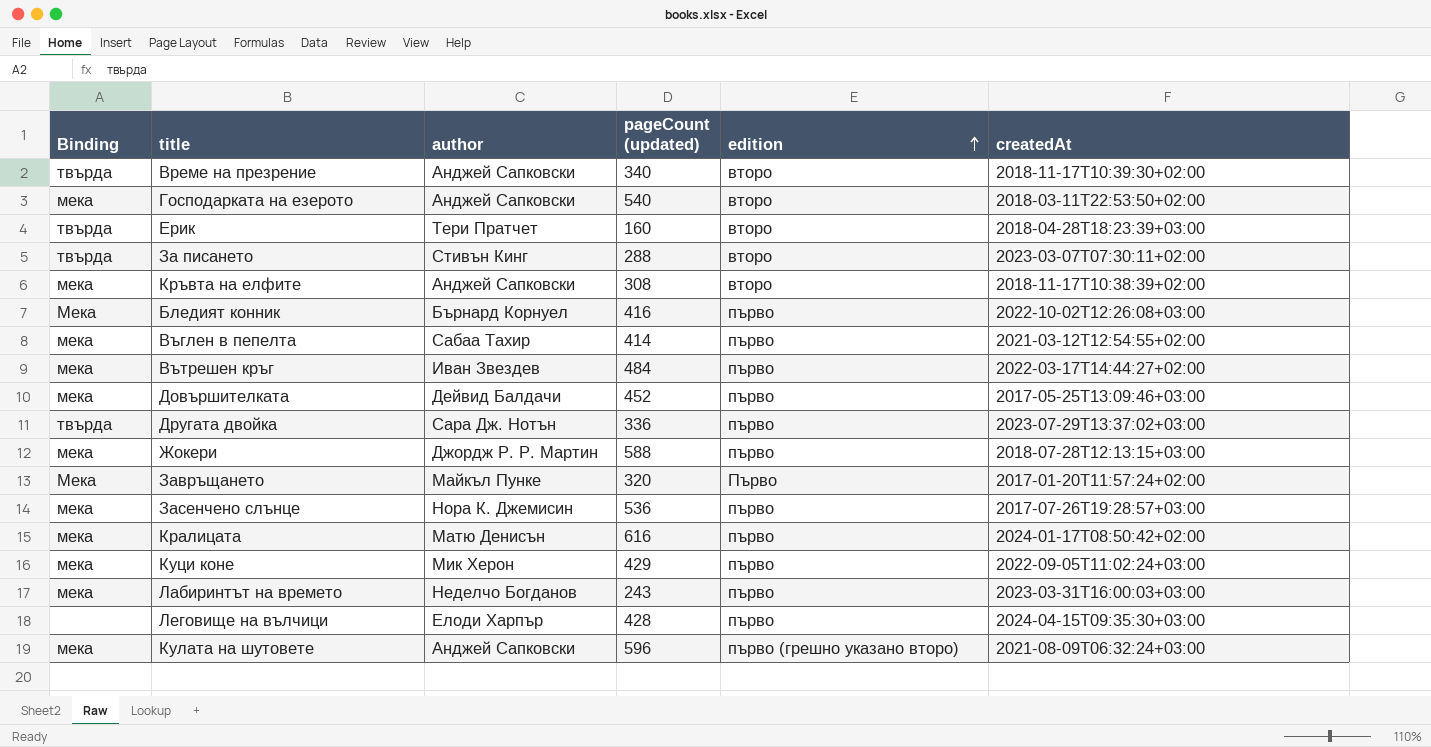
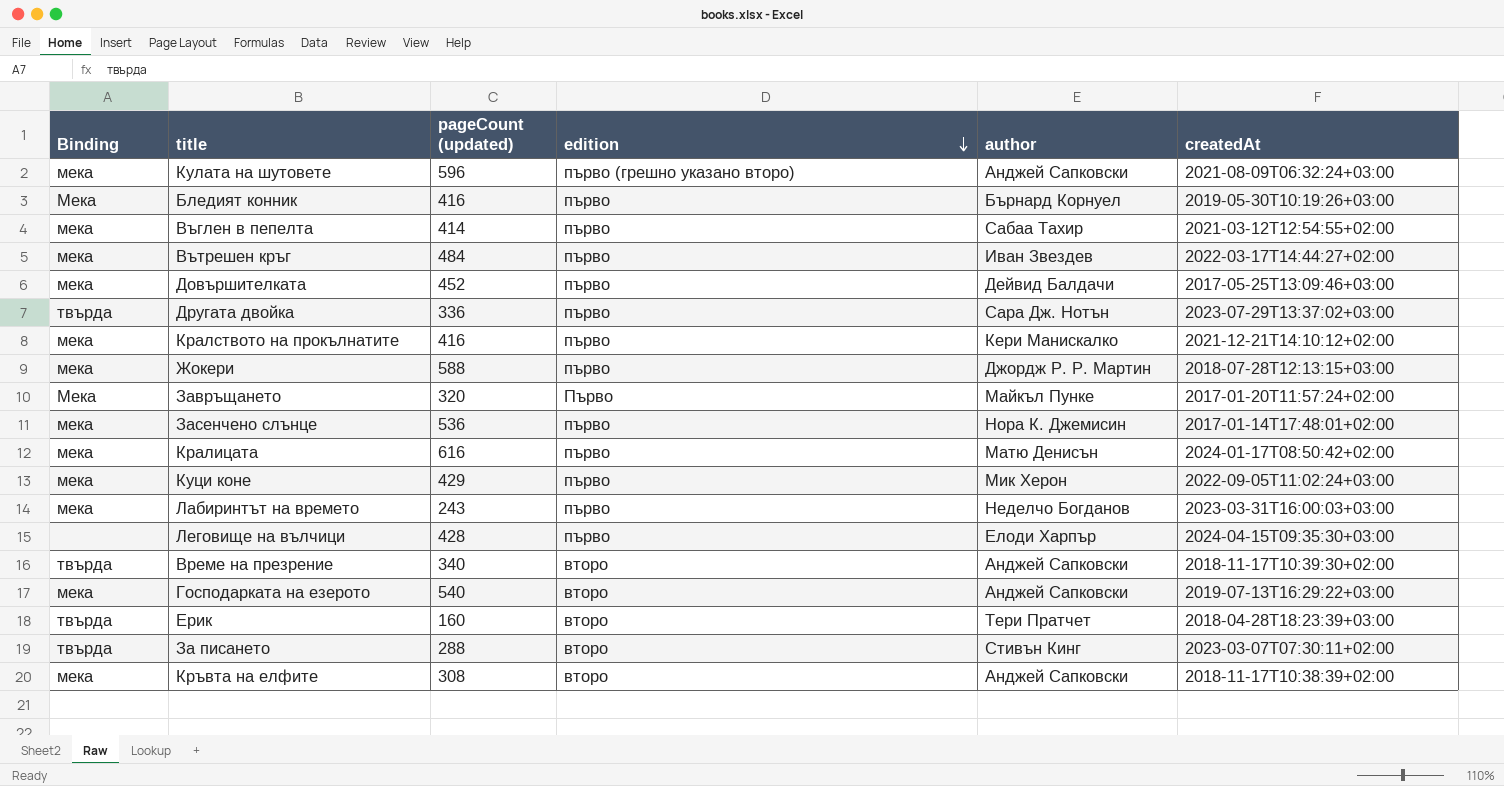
row order: edition ascending -> edition descending
column author | position: 3 -> 5
Бледият конник | createdAt: 2022-10-02T12:26:08+03:00 -> 2019-05-30T10:19:26+03:00
row Кралството на прокълнатите: none -> мека | 416 | първо | Кери Манискалко | 2021-12-21T14:10:12+02:00
Засенчено слънце | createdAt: 2017-07-26T19:28:57+03:00 -> 2017-01-14T17:48:01+02:00
Господарката на езерото | createdAt: 2018-03-11T22:53:50+02:00 -> 2019-07-13T16:29:22+03:00

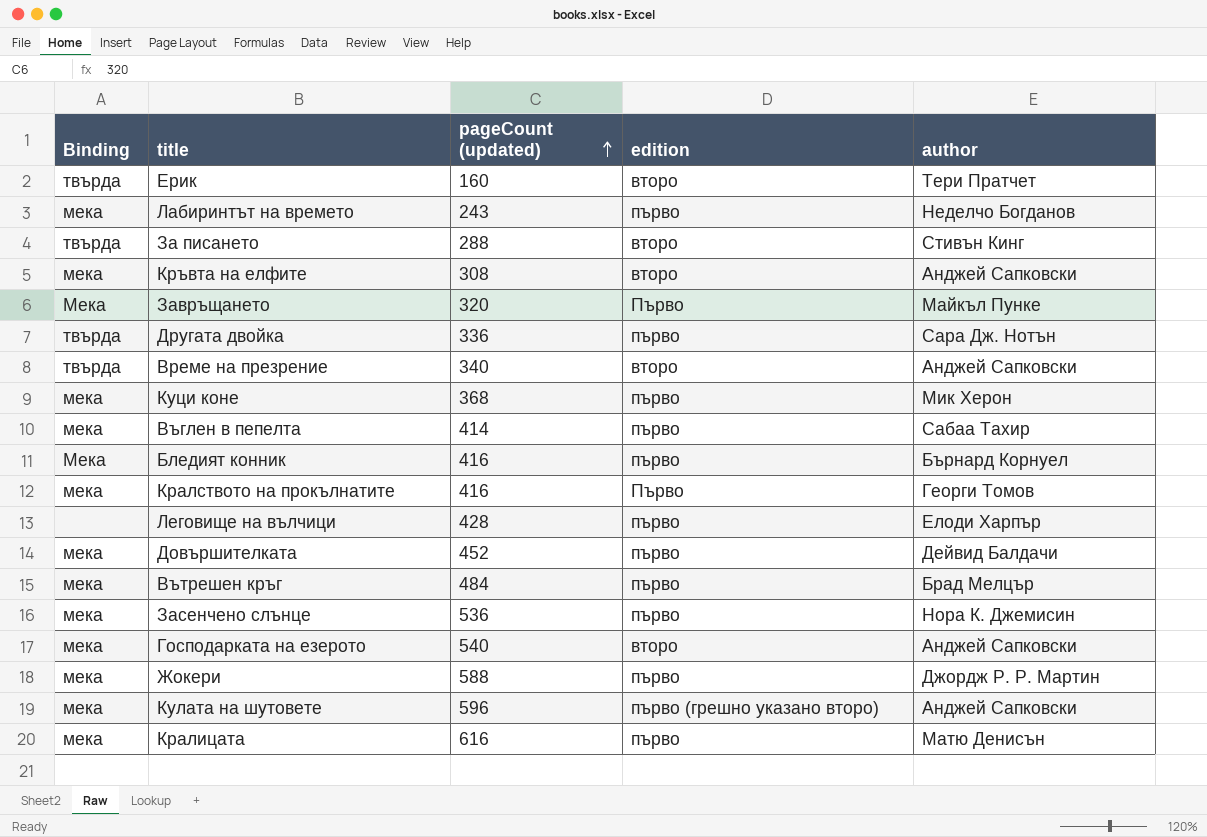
row order: edition descending -> pageCount (updated) ascending
column createdAt | position: 6 -> none
Куци коне | pageCount (updated): 429 -> 368
Кралството на прокълнатите | edition: първо -> Първо
Кралството на прокълнатите | author: Кери Манискалко -> Георги Томов
Вътрешен кръг | author: Иван Звездев -> Брад Мелцър

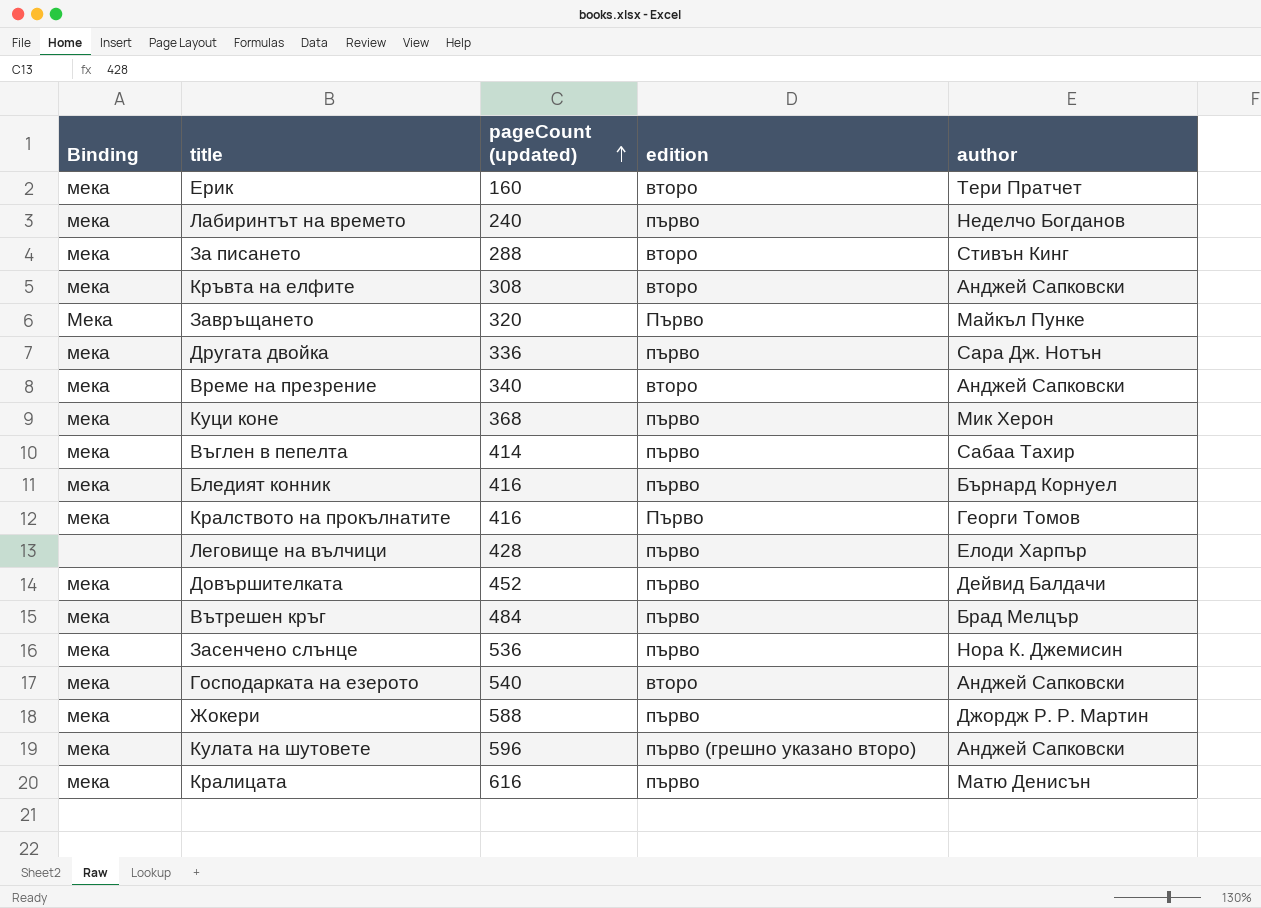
Ерик | Binding: твърда -> мека
Лабиринтът на времето | pageCount (updated): 243 -> 240
За писането | Binding: твърда -> мека
Другата двойка | Binding: твърда -> мека
Време на презрение | Binding: твърда -> мека
Бледият конник | Binding: Мека -> мека

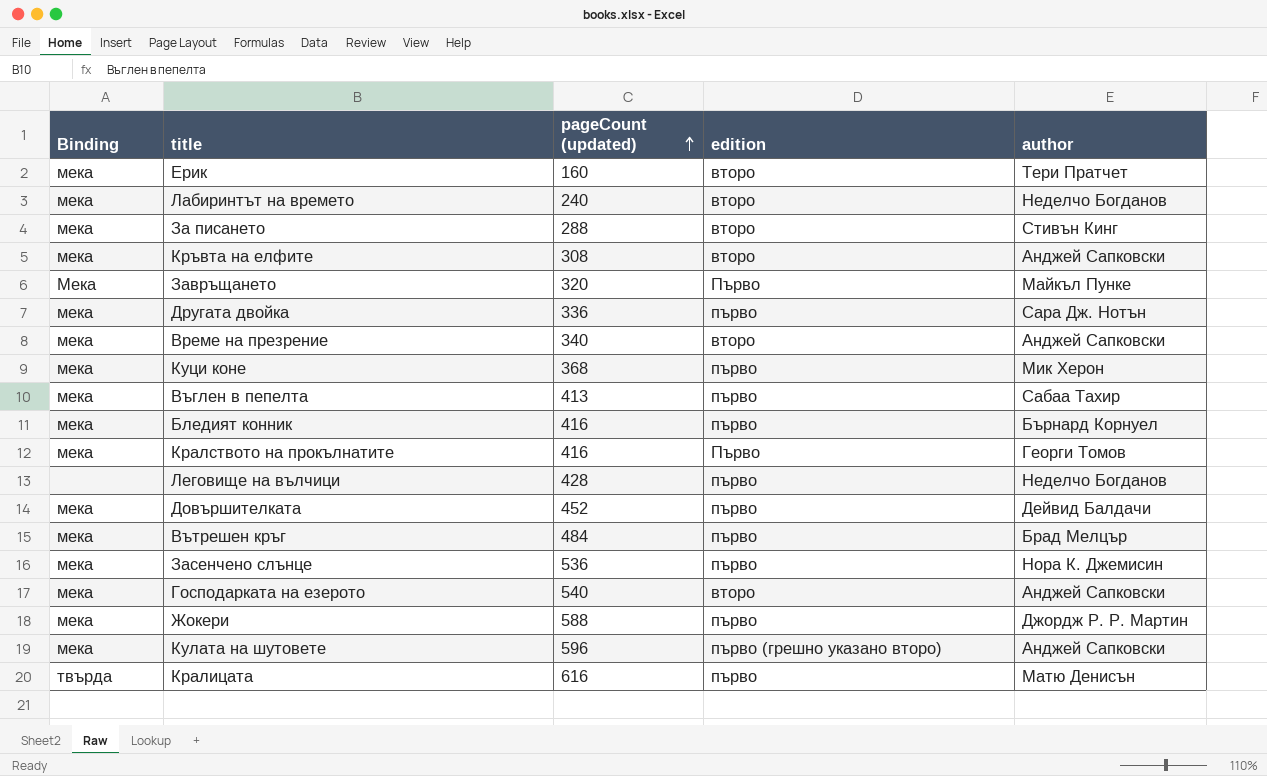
Лабиринтът на времето | edition: първо -> второ
Въглен в пепелта | pageCount (updated): 414 -> 413
Леговище на вълчици | author: Елоди Харпър -> Неделчо Богданов
Кралицата | Binding: мека -> твърда

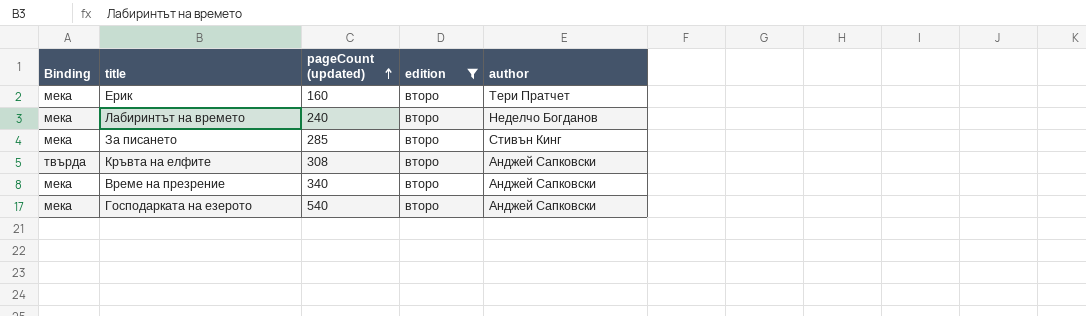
filter: none -> edition = второ
За писането | pageCount (updated): 288 -> 285
Кръвта на елфите | Binding: мека -> твърда

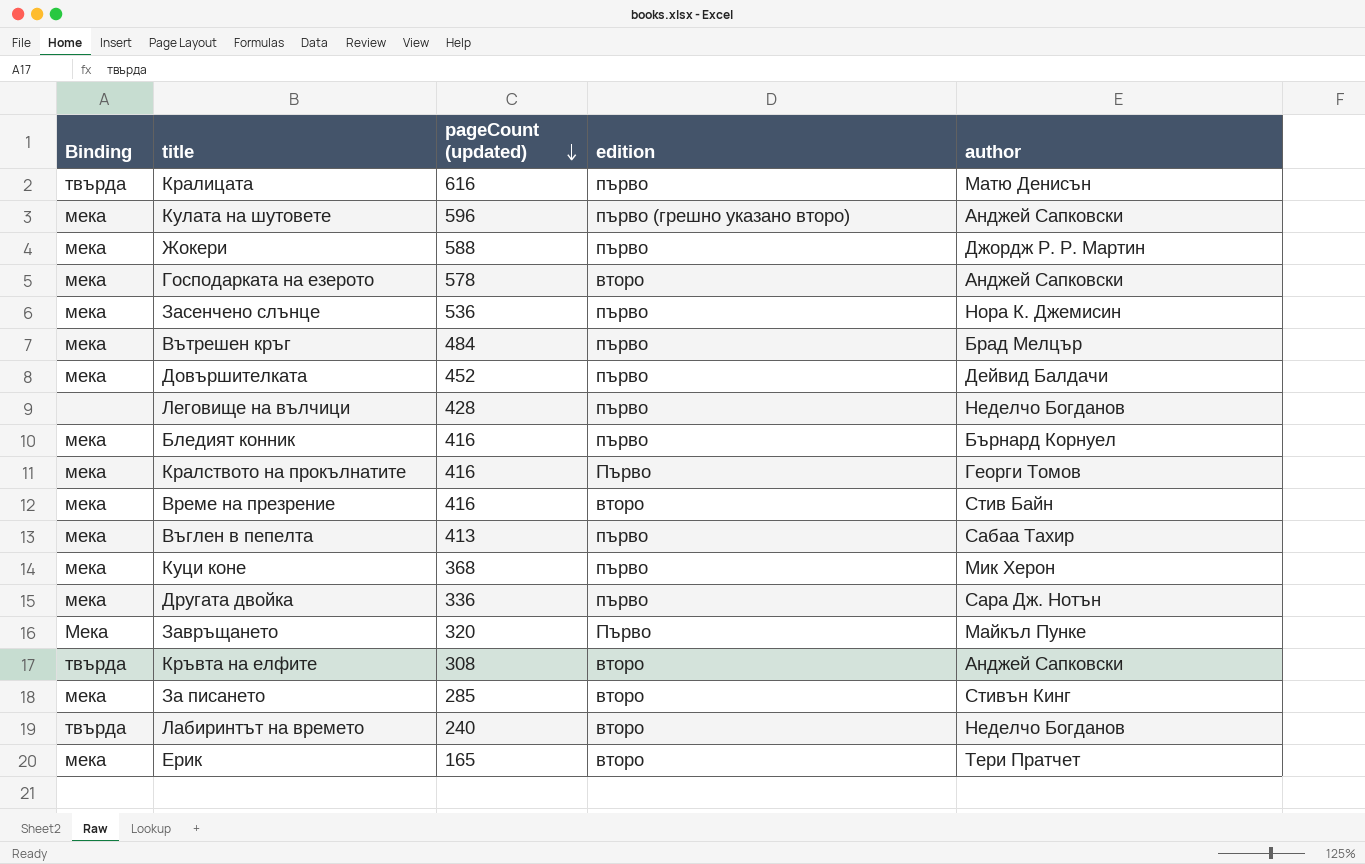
filter: edition = второ -> none
row order: pageCount (updated) ascending -> pageCount (updated) descending
Господарката на езерото | pageCount (updated): 540 -> 578
Време на презрение | pageCount (updated): 340 -> 416
Време на презрение | author: Анджей Сапковски -> Стив Байн
Лабиринтът на времето | Binding: мека -> твърда
Ерик | pageCount (updated): 160 -> 165

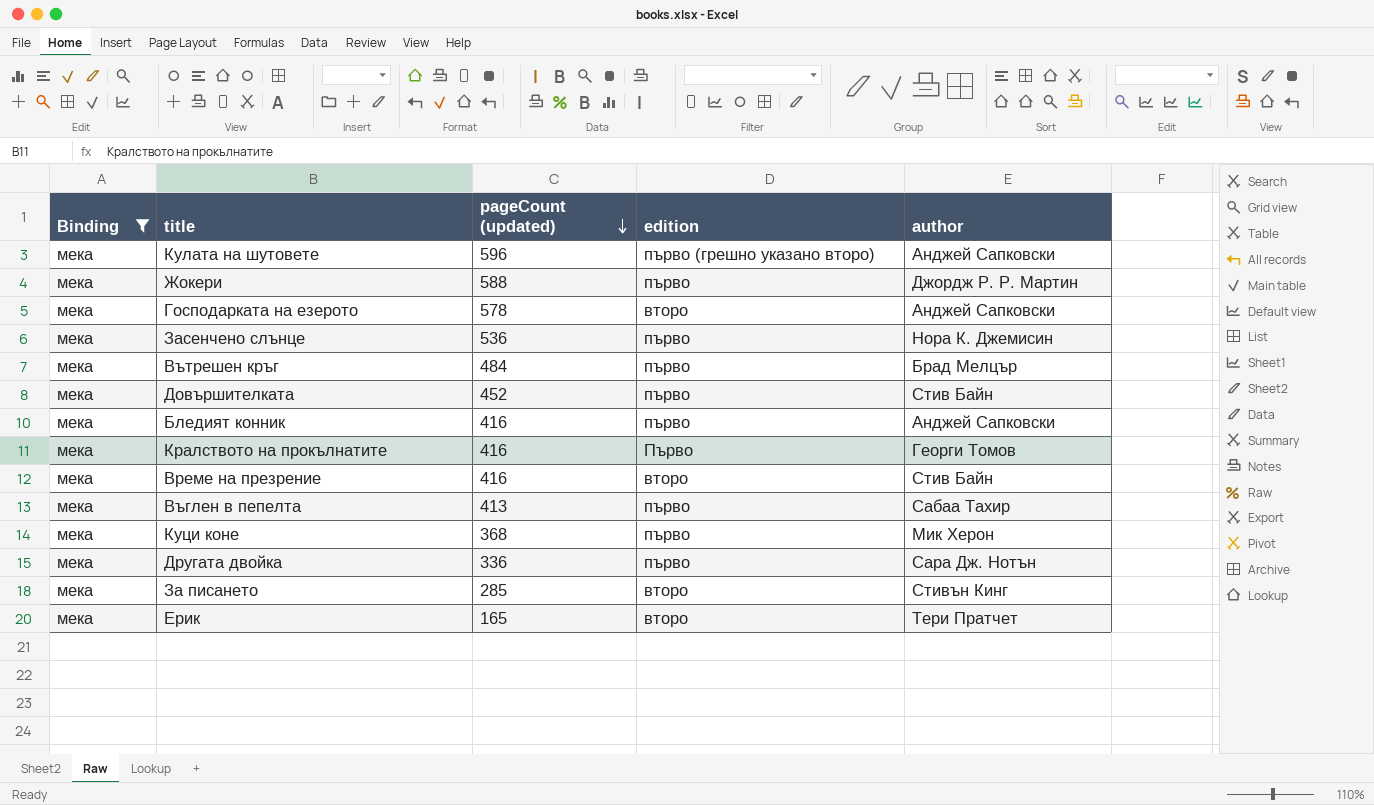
filter: none -> Binding = мека
Довършителката | author: Дейвид Балдачи -> Стив Байн
Бледият конник | author: Бърнард Корнуел -> Анджей Сапковски

